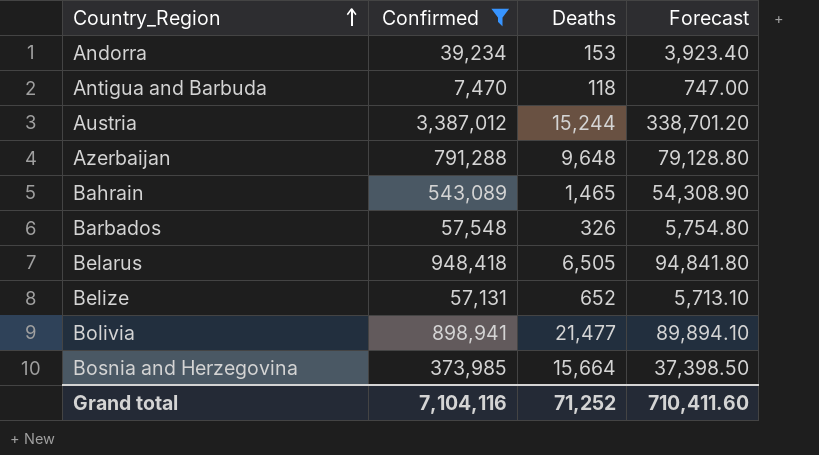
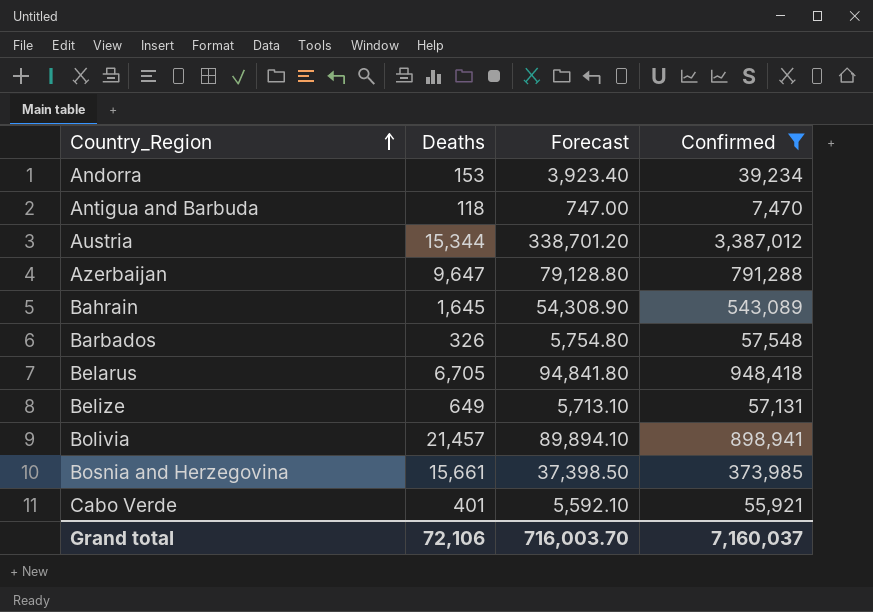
column Confirmed | position: 2 -> 4
Austria | Deaths: 15,244 -> 15,344
Azerbaijan | Deaths: 9,648 -> 9,647
Bahrain | Deaths: 1,465 -> 1,645
Belarus | Deaths: 6,505 -> 6,705
Belize | Deaths: 652 -> 649
Bolivia | Deaths: 21,477 -> 21,457
Bosnia and Herzegovina | Deaths: 15,664 -> 15,661
row Cabo Verde: none -> 401 | 5,592.10 | 55,921
Grand total | Deaths: 71,252 -> 72,106
Grand total | Forecast: 710,411.60 -> 716,003.70
Grand total | Confirmed: 7,104,116 -> 7,160,037

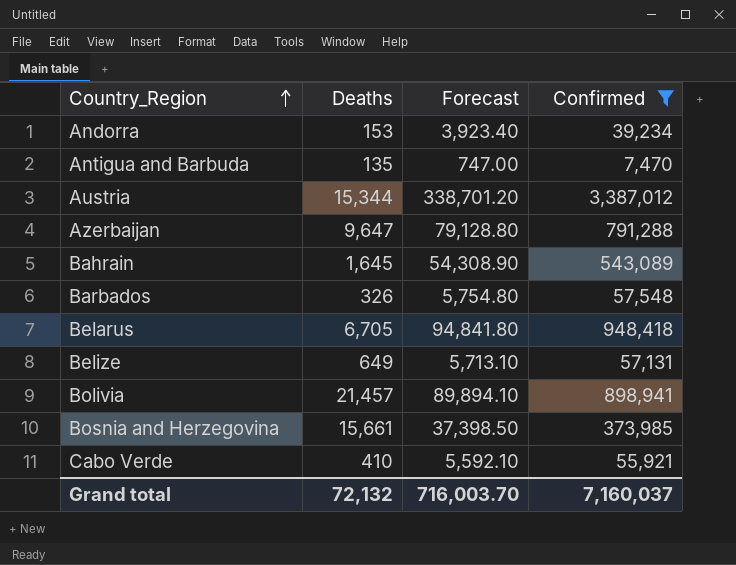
Antigua and Barbuda | Deaths: 118 -> 135
Cabo Verde | Deaths: 401 -> 410
Grand total | Deaths: 72,106 -> 72,132

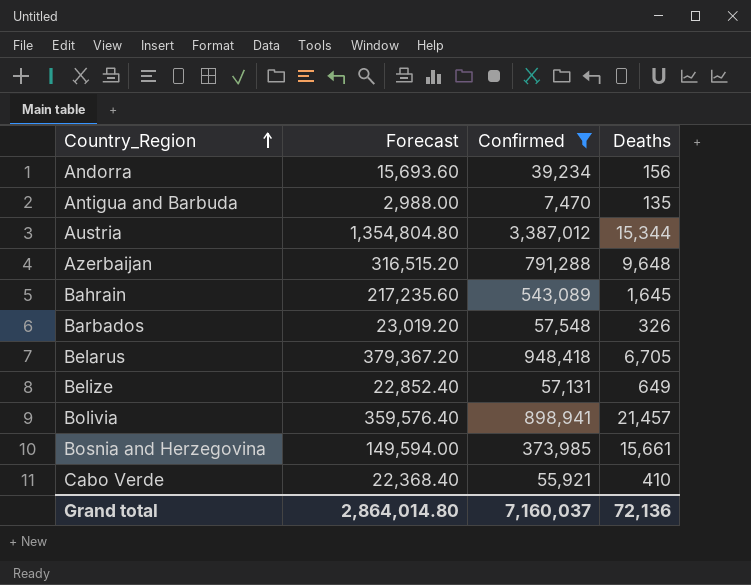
column Forecast | formula: [Confirmed] * 0.1 -> [Confirmed] * 0.4
column Deaths | position: 2 -> 4
Andorra | Deaths: 153 -> 156
Azerbaijan | Deaths: 9,647 -> 9,648
Grand total | Forecast: 716,003.70 -> 2,864,014.80
Grand total | Deaths: 72,132 -> 72,136

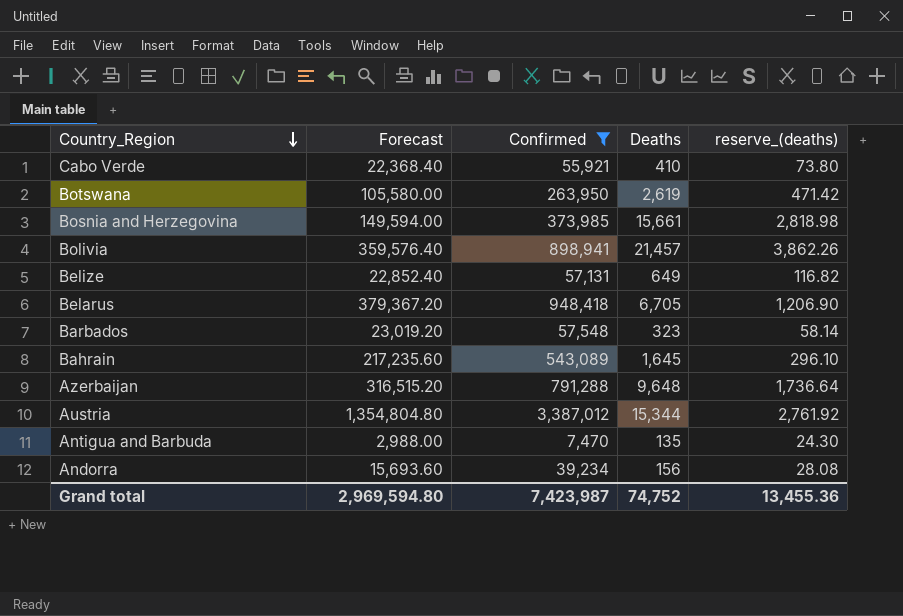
row order: Country_Region ascending -> Country_Region descending
column reserve_(deaths) | formula: none -> [Deaths] * 0.18
row Botswana: none -> 105,580.00 | 263,950 | 2,619 | 471.42
Barbados | Deaths: 326 -> 323
Grand total | Forecast: 2,864,014.80 -> 2,969,594.80
Grand total | Confirmed: 7,160,037 -> 7,423,987
Grand total | Deaths: 72,136 -> 74,752

